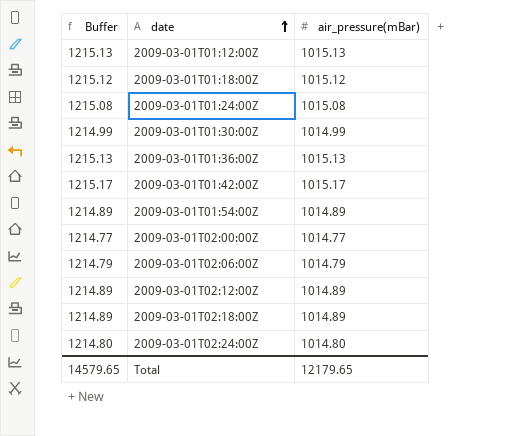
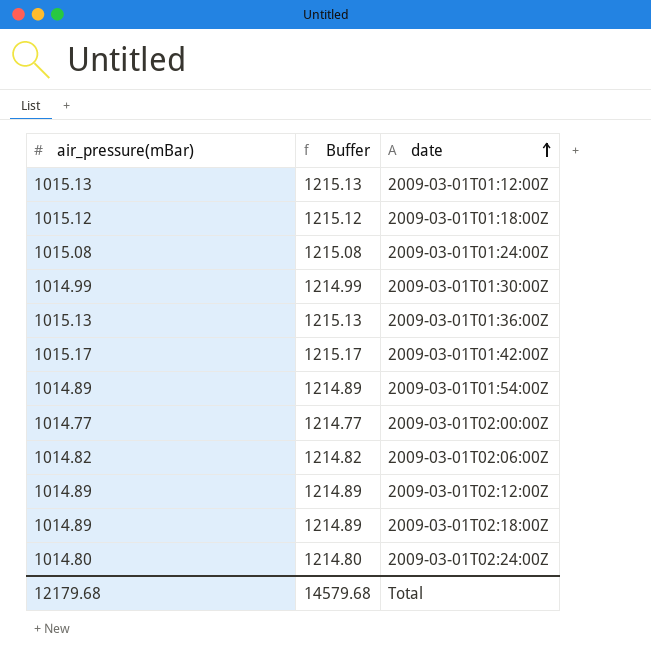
column air_pressure(mBar) | position: 3 -> 1
2009-03-01T02:06:00Z | air_pressure(mBar): 1014.79 -> 1014.82
2009-03-01T02:06:00Z | Buffer: 1214.79 -> 1214.82
Total | air_pressure(mBar): 12179.65 -> 12179.68
Total | Buffer: 14579.65 -> 14579.68

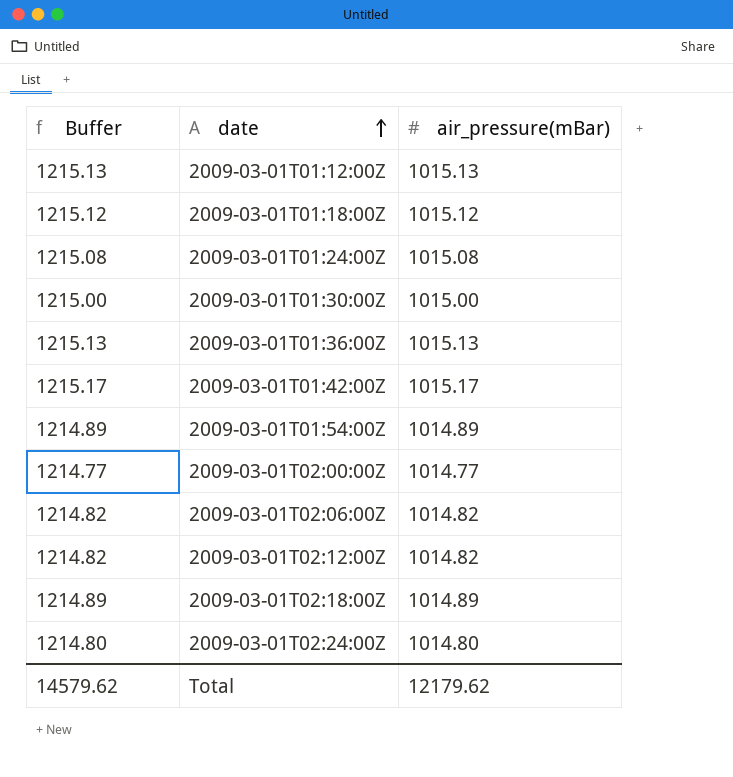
column air_pressure(mBar) | position: 1 -> 3
2009-03-01T01:30:00Z | Buffer: 1214.99 -> 1215.00
2009-03-01T01:30:00Z | air_pressure(mBar): 1014.99 -> 1015.00
2009-03-01T02:12:00Z | Buffer: 1214.89 -> 1214.82
2009-03-01T02:12:00Z | air_pressure(mBar): 1014.89 -> 1014.82
Total | Buffer: 14579.68 -> 14579.62
Total | air_pressure(mBar): 12179.68 -> 12179.62

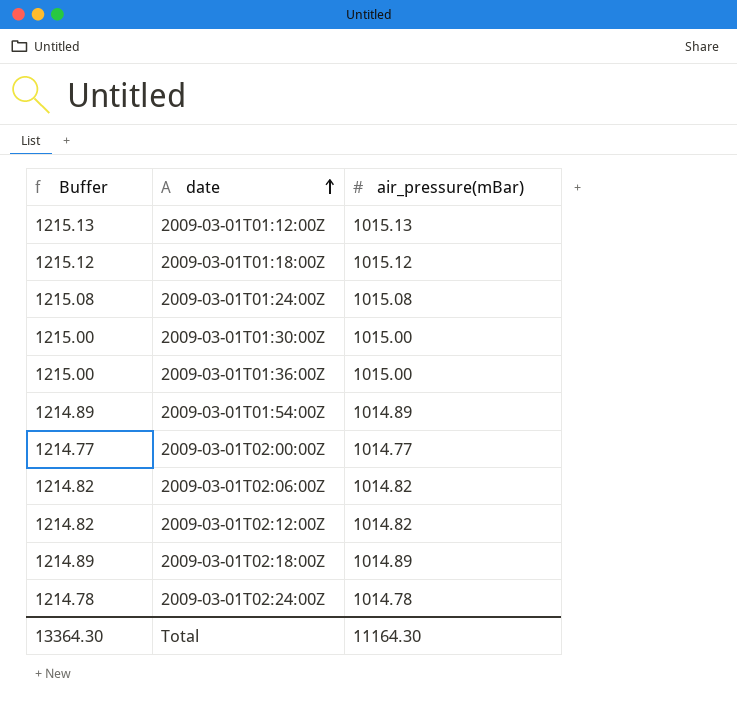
row 2009-03-01T01:42:00Z: 1215.17 | 1015.17 -> none
2009-03-01T01:36:00Z | Buffer: 1215.13 -> 1215.00
2009-03-01T01:36:00Z | air_pressure(mBar): 1015.13 -> 1015.00
2009-03-01T02:24:00Z | Buffer: 1214.80 -> 1214.78
2009-03-01T02:24:00Z | air_pressure(mBar): 1014.80 -> 1014.78
Total | Buffer: 14579.62 -> 13364.30
Total | air_pressure(mBar): 12179.62 -> 11164.30

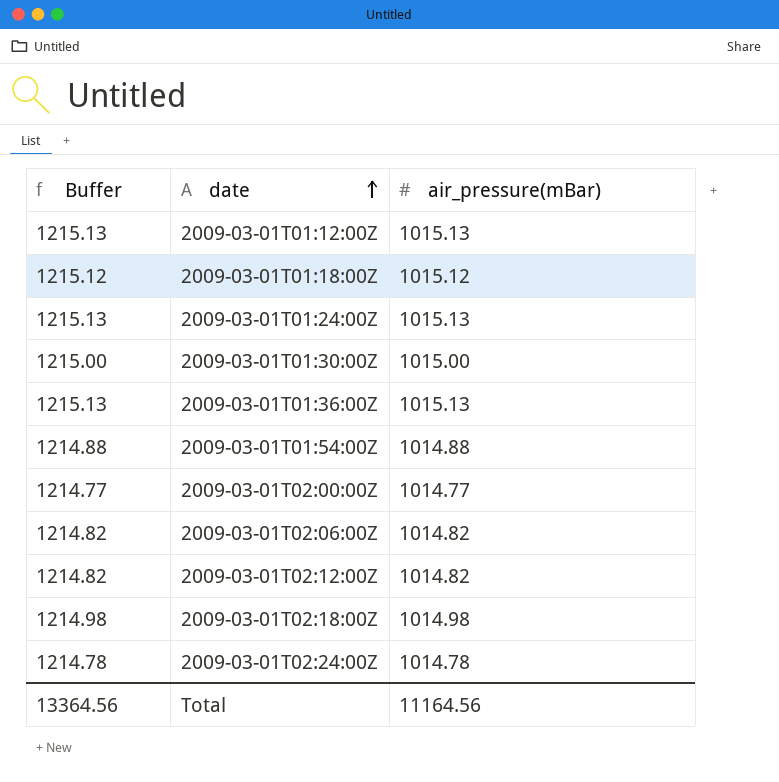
2009-03-01T01:24:00Z | Buffer: 1215.08 -> 1215.13
2009-03-01T01:24:00Z | air_pressure(mBar): 1015.08 -> 1015.13
2009-03-01T01:36:00Z | Buffer: 1215.00 -> 1215.13
2009-03-01T01:36:00Z | air_pressure(mBar): 1015.00 -> 1015.13
2009-03-01T01:54:00Z | Buffer: 1214.89 -> 1214.88
2009-03-01T01:54:00Z | air_pressure(mBar): 1014.89 -> 1014.88
2009-03-01T02:18:00Z | Buffer: 1214.89 -> 1214.98
2009-03-01T02:18:00Z | air_pressure(mBar): 1014.89 -> 1014.98
Total | Buffer: 13364.30 -> 13364.56
Total | air_pressure(mBar): 11164.30 -> 11164.56

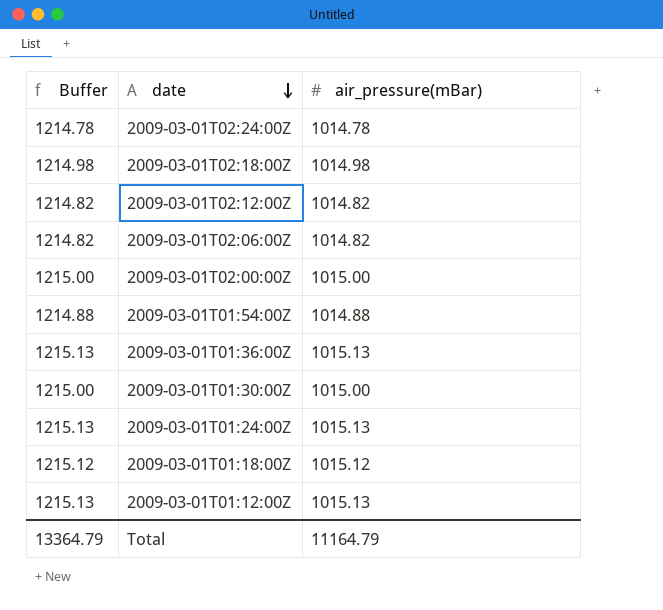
row order: date ascending -> date descending
2009-03-01T02:00:00Z | Buffer: 1214.77 -> 1215.00
2009-03-01T02:00:00Z | air_pressure(mBar): 1014.77 -> 1015.00
Total | Buffer: 13364.56 -> 13364.79
Total | air_pressure(mBar): 11164.56 -> 11164.79

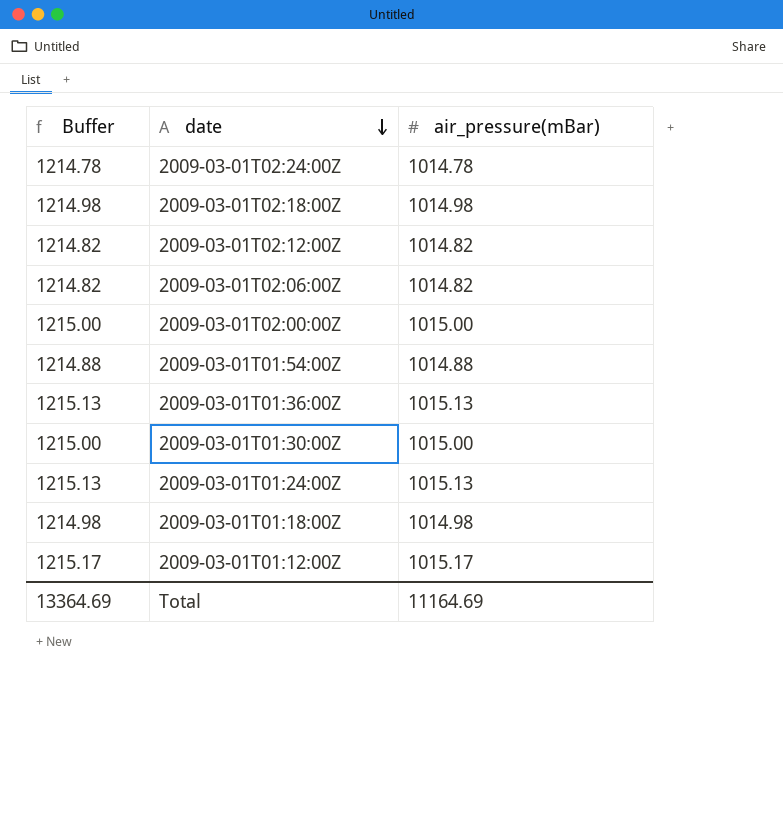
2009-03-01T01:18:00Z | Buffer: 1215.12 -> 1214.98
2009-03-01T01:18:00Z | air_pressure(mBar): 1015.12 -> 1014.98
2009-03-01T01:12:00Z | Buffer: 1215.13 -> 1215.17
2009-03-01T01:12:00Z | air_pressure(mBar): 1015.13 -> 1015.17
Total | Buffer: 13364.79 -> 13364.69
Total | air_pressure(mBar): 11164.79 -> 11164.69

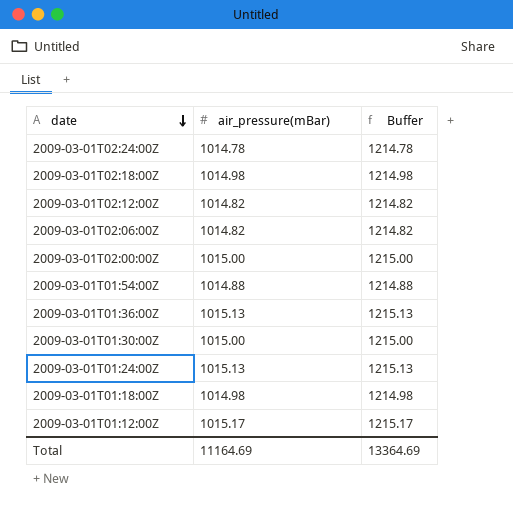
column Buffer | position: 1 -> 3

